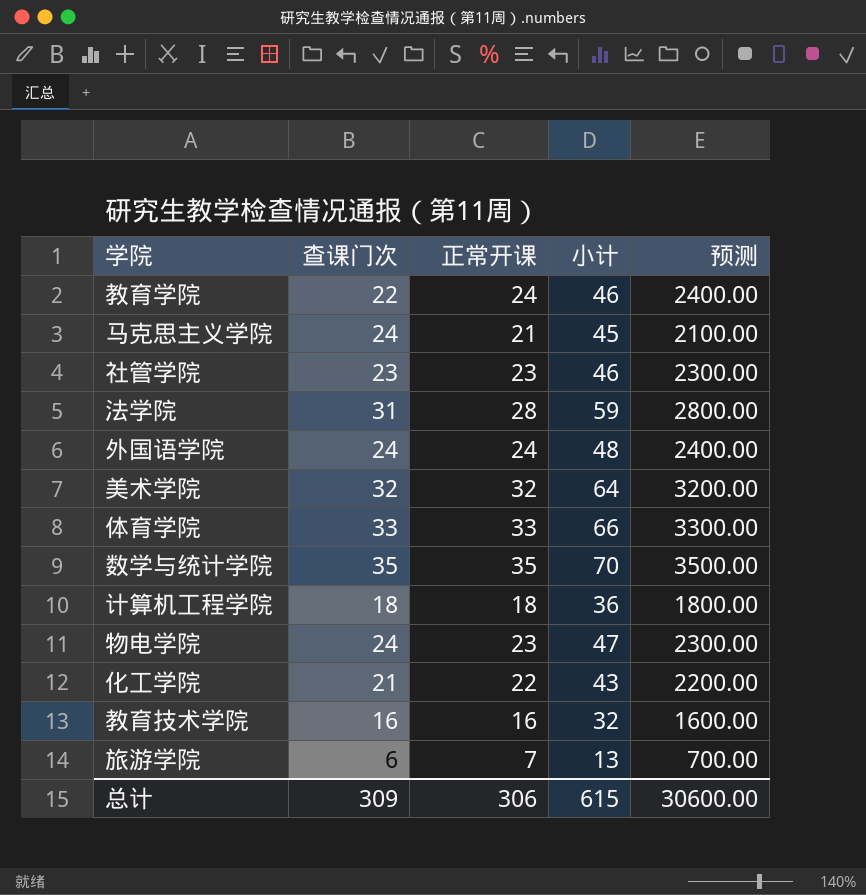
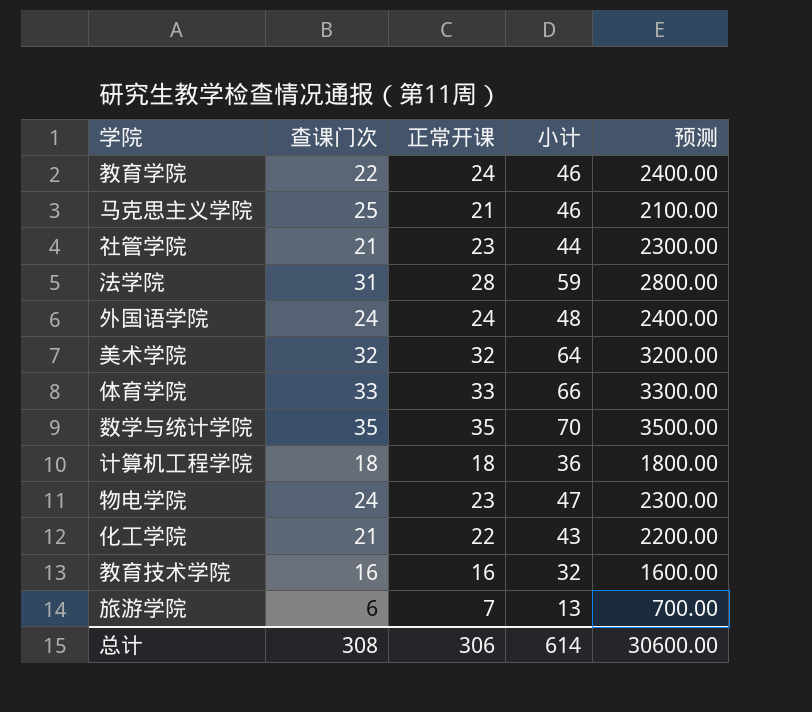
马克思主义学院 | 查课门次: 24 -> 25
马克思主义学院 | 小计: 45 -> 46
社管学院 | 查课门次: 23 -> 21
社管学院 | 小计: 46 -> 44
总计 | 查课门次: 309 -> 308
总计 | 小计: 615 -> 614

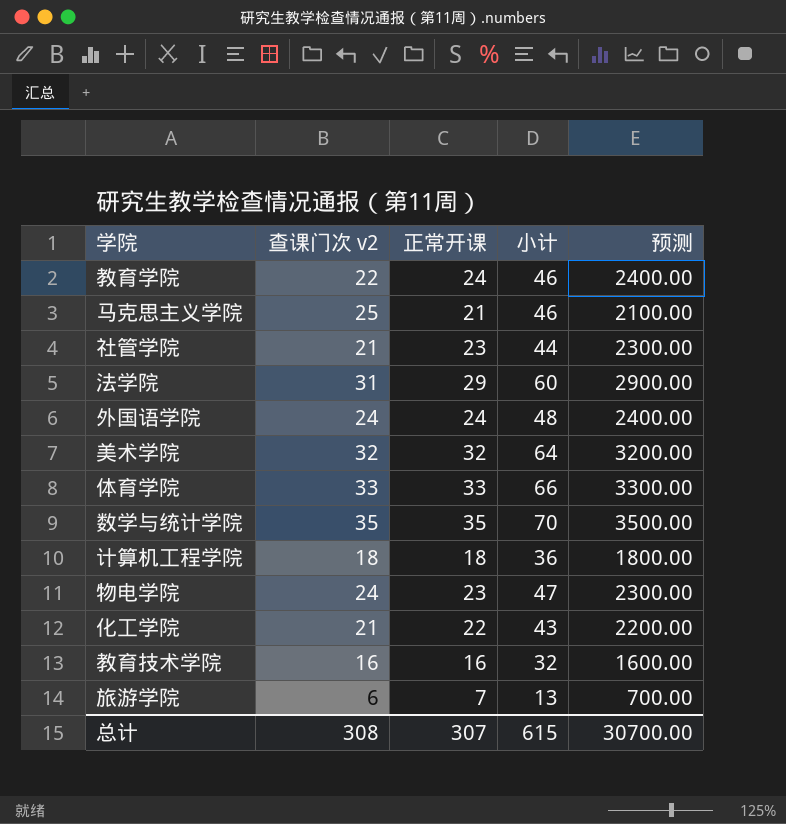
column name: 查课门次 -> 查课门次 v2
法学院 | 正常开课: 28 -> 29
法学院 | 小计: 59 -> 60
法学院 | 预测: 2800.00 -> 2900.00
总计 | 正常开课: 306 -> 307
总计 | 小计: 614 -> 615
总计 | 预测: 30600.00 -> 30700.00

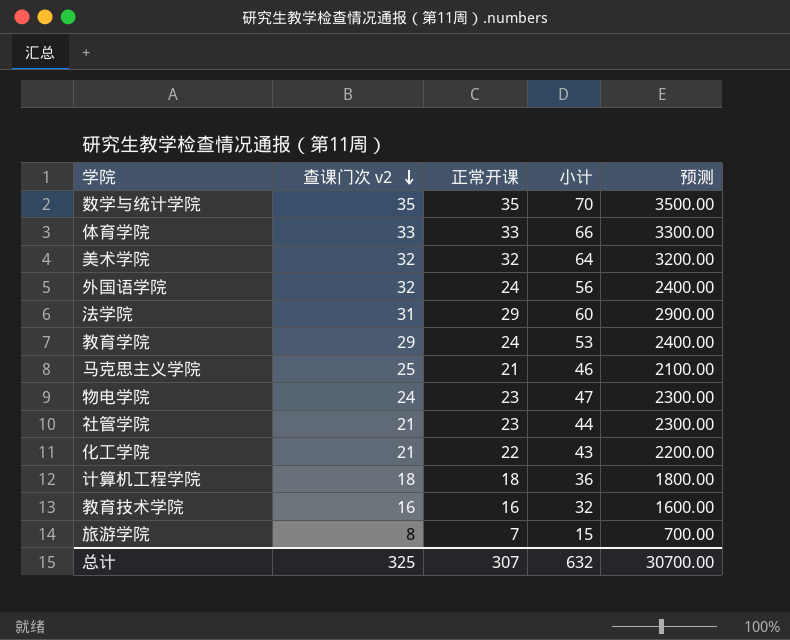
row order: none -> 查课门次 v2 descending
外国语学院 | 查课门次 v2: 24 -> 32
外国语学院 | 小计: 48 -> 56
教育学院 | 查课门次 v2: 22 -> 29
教育学院 | 小计: 46 -> 53
旅游学院 | 查课门次 v2: 6 -> 8
旅游学院 | 小计: 13 -> 15
总计 | 查课门次 v2: 308 -> 325
总计 | 小计: 615 -> 632

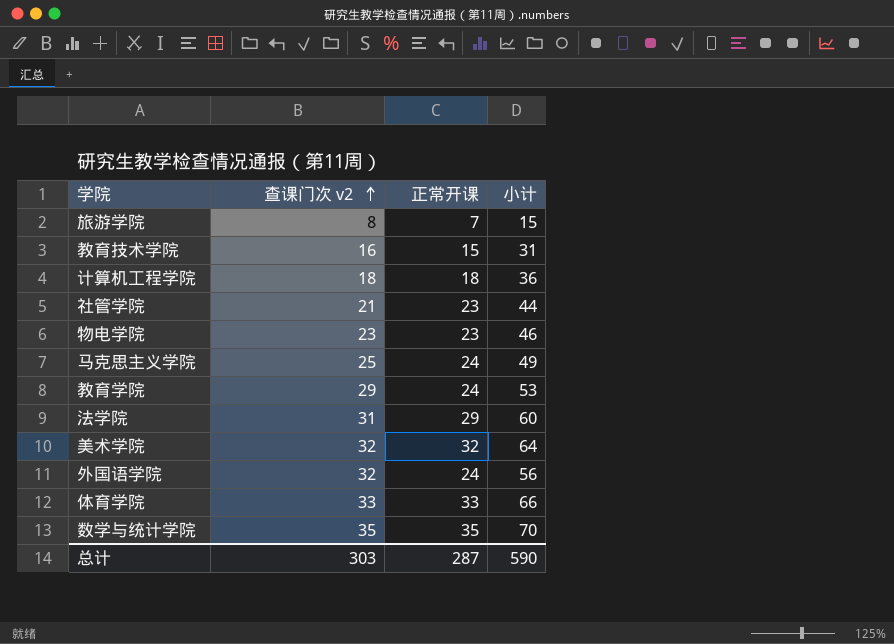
row order: 查课门次 v2 descending -> 查课门次 v2 ascending
column 预测 | formula: [正常开课] * 100 -> none
row 化工学院: 21 | 22 | 43 | 2200.00 -> none
教育技术学院 | 正常开课: 16 -> 15
教育技术学院 | 小计: 32 -> 31
物电学院 | 查课门次 v2: 24 -> 23
物电学院 | 小计: 47 -> 46
马克思主义学院 | 正常开课: 21 -> 24
马克思主义学院 | 小计: 46 -> 49
总计 | 查课门次 v2: 325 -> 303
总计 | 正常开课: 307 -> 287
总计 | 小计: 632 -> 590

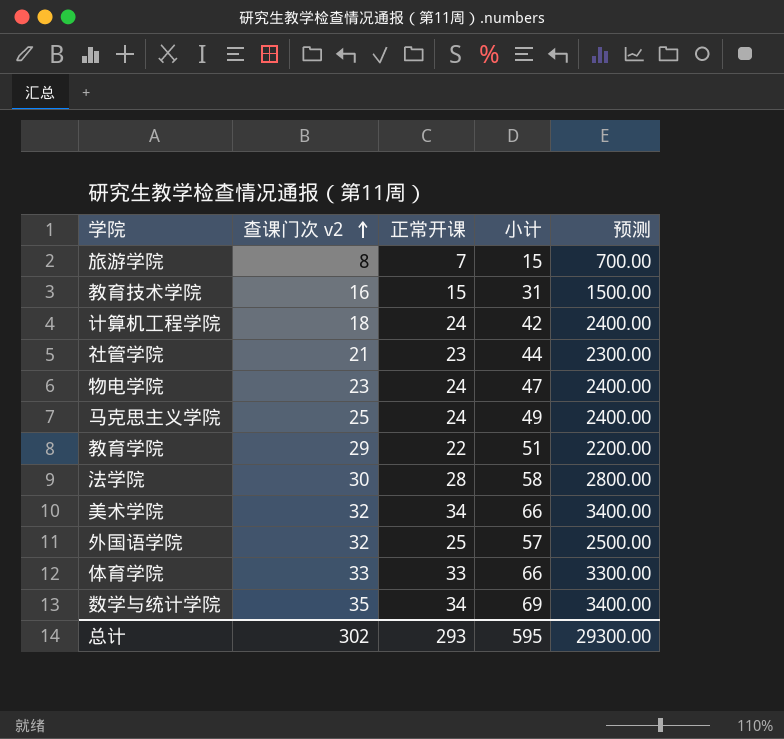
column 预测 | formula: none -> [正常开课] * 100
计算机工程学院 | 正常开课: 18 -> 24
计算机工程学院 | 小计: 36 -> 42
物电学院 | 正常开课: 23 -> 24
物电学院 | 小计: 46 -> 47
教育学院 | 正常开课: 24 -> 22
教育学院 | 小计: 53 -> 51
法学院 | 查课门次 v2: 31 -> 30
法学院 | 正常开课: 29 -> 28
法学院 | 小计: 60 -> 58
美术学院 | 正常开课: 32 -> 34
美术学院 | 小计: 64 -> 66
外国语学院 | 正常开课: 24 -> 25
外国语学院 | 小计: 56 -> 57
数学与统计学院 | 正常开课: 35 -> 34
数学与统计学院 | 小计: 70 -> 69
总计 | 查课门次 v2: 303 -> 302
总计 | 正常开课: 287 -> 293
总计 | 小计: 590 -> 595

